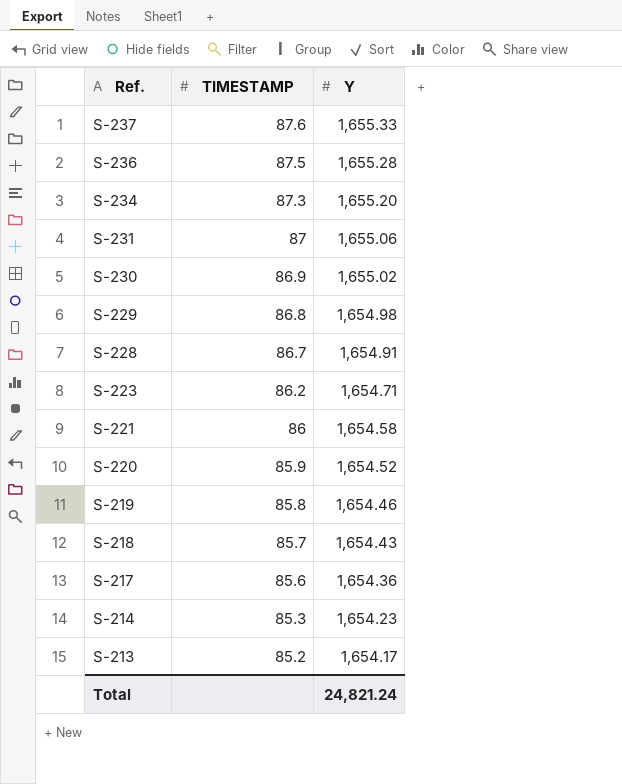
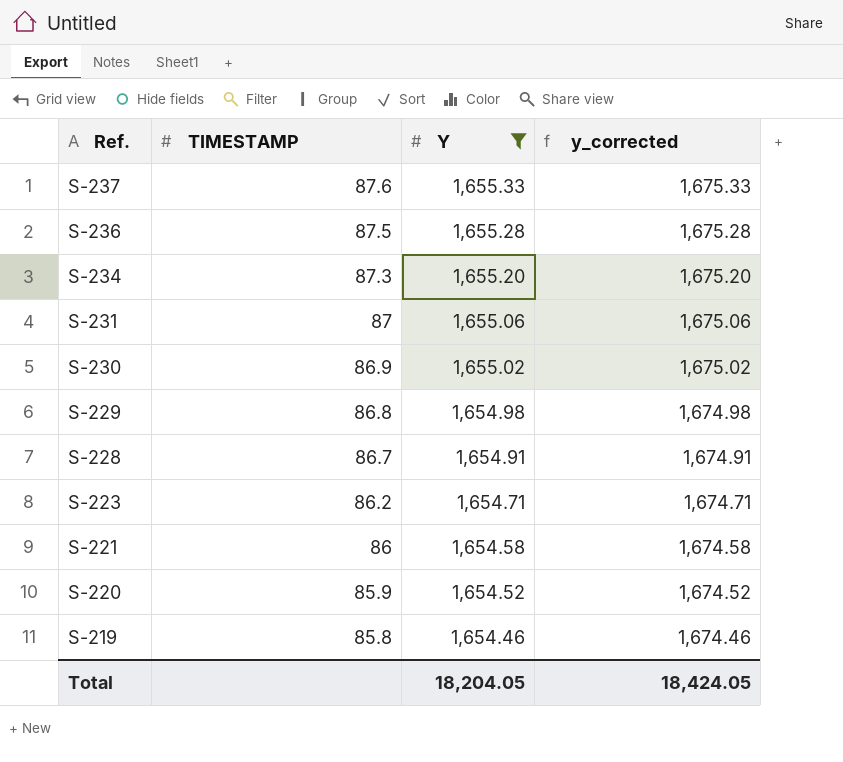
filter: none -> Y >= 1,654.46
column y_corrected | formula: none -> [Y] + 20
Total | Y: 24,821.24 -> 18,204.05

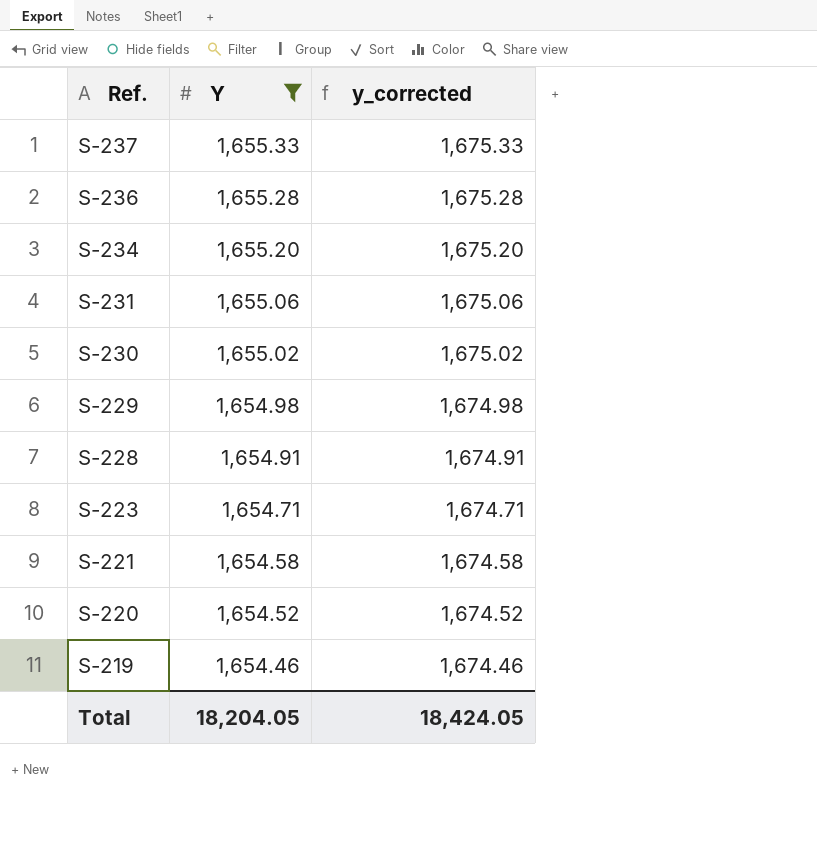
column TIMESTAMP | position: 2 -> none

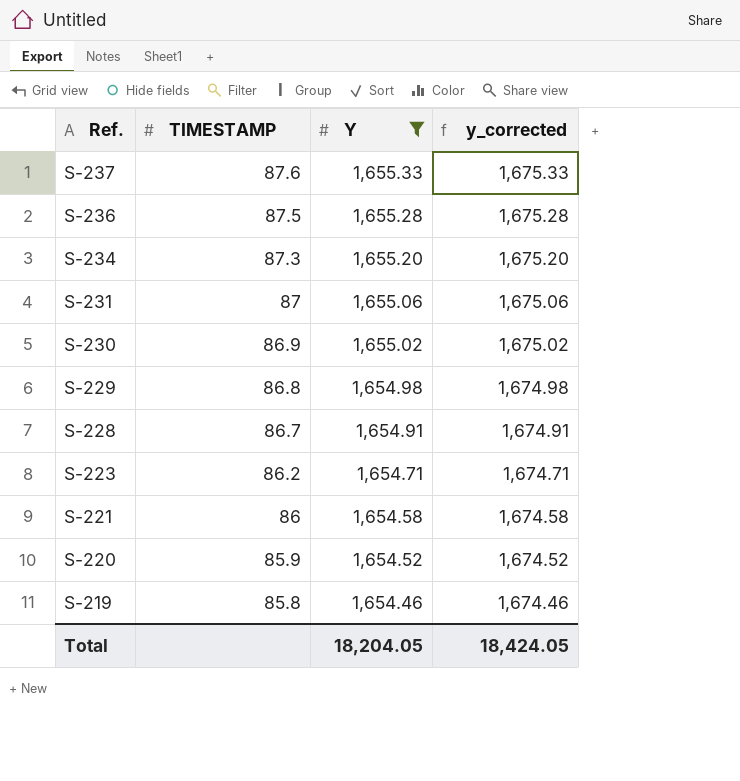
column TIMESTAMP | position: none -> 2

